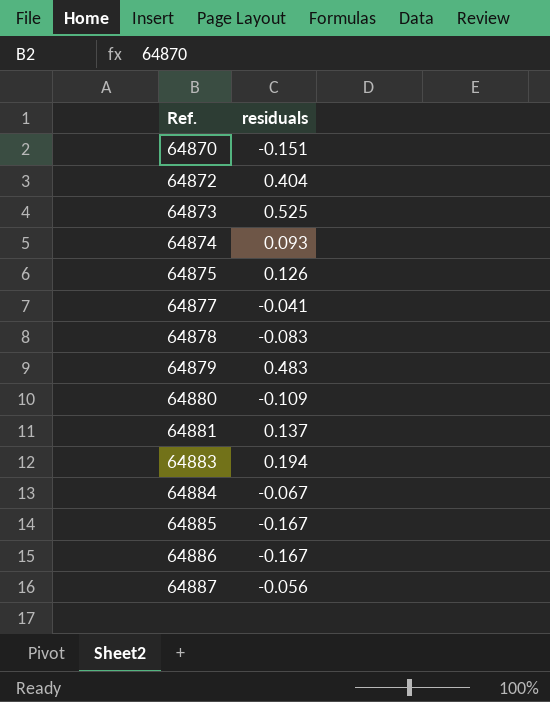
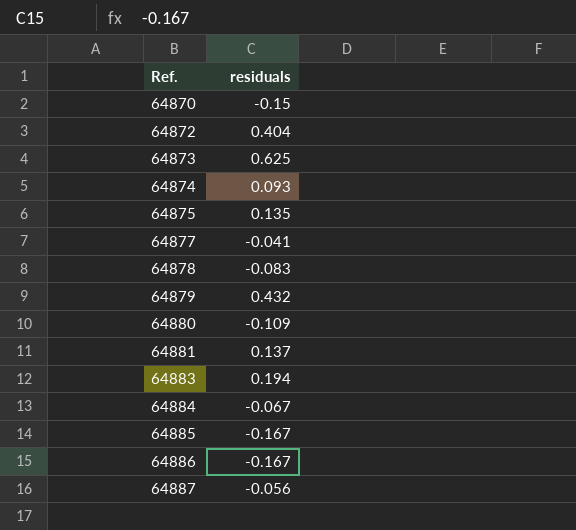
64870 | residuals: -0.151 -> -0.15
64873 | residuals: 0.525 -> 0.625
64875 | residuals: 0.126 -> 0.135
64879 | residuals: 0.483 -> 0.432

